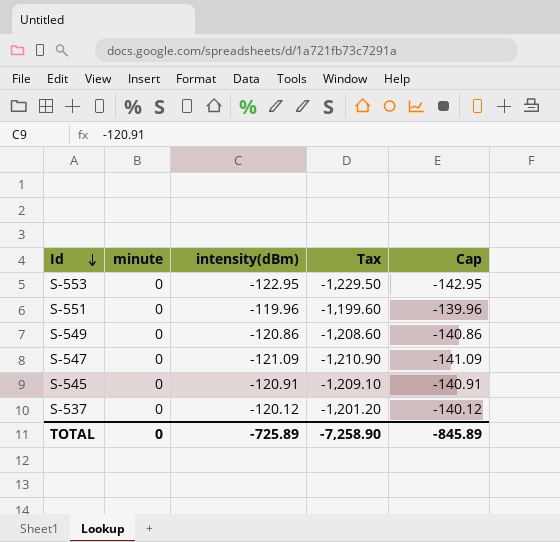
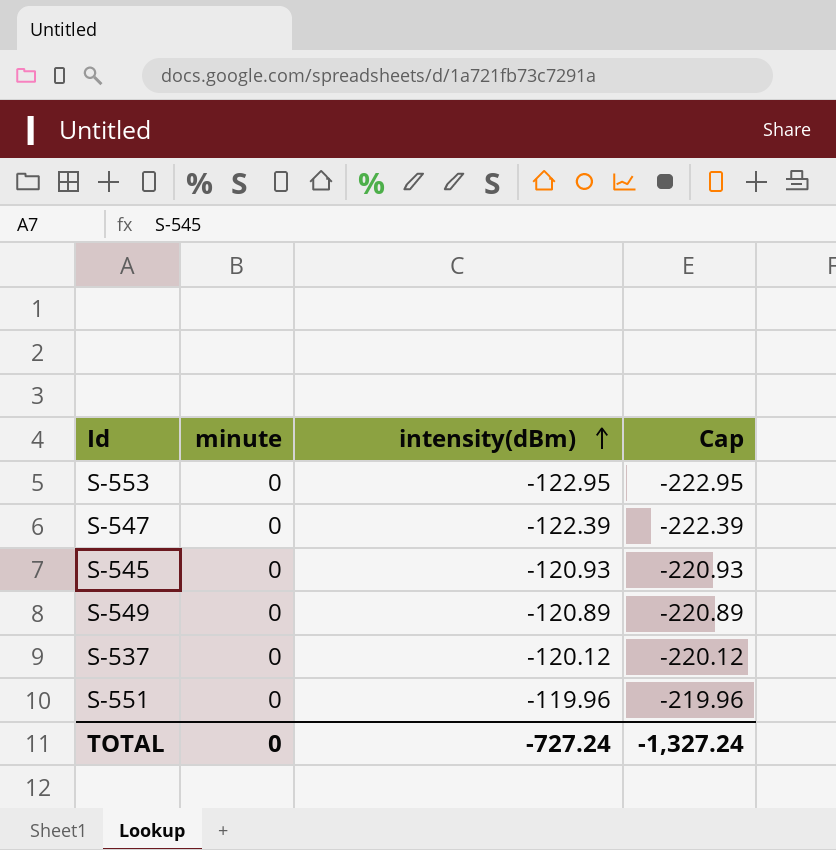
row order: Id descending -> intensity(dBm) ascending
column Tax | formula: [intensity(dBm)] * 10 -> none
column Cap | formula: [intensity(dBm)] - 20 -> [intensity(dBm)] - 100
S-547 | intensity(dBm): -121.09 -> -122.39
S-545 | intensity(dBm): -120.91 -> -120.93
S-549 | intensity(dBm): -120.86 -> -120.89
TOTAL | intensity(dBm): -725.89 -> -727.24
TOTAL | Cap: -845.89 -> -1,327.24

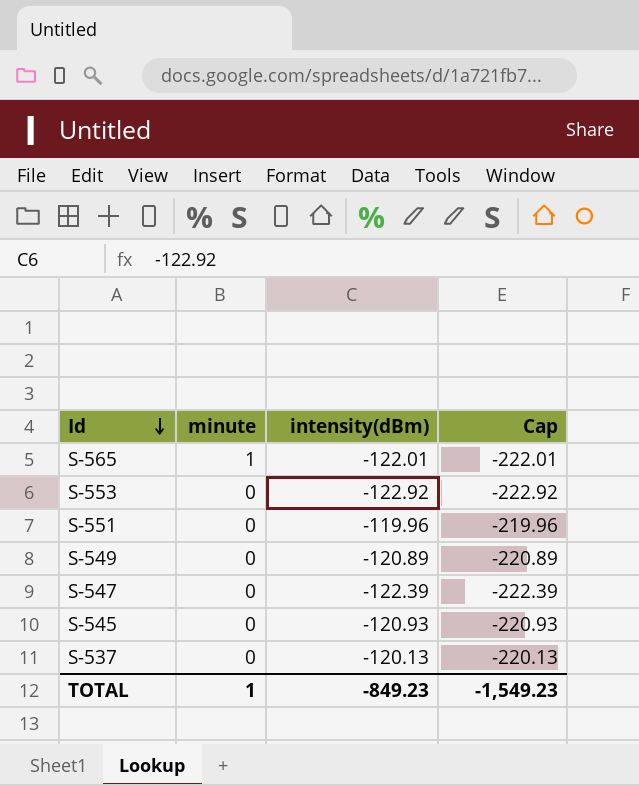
row order: intensity(dBm) ascending -> Id descending
row S-565: none -> 1 | -122.01 | -222.01
S-553 | intensity(dBm): -122.95 -> -122.92
S-553 | Cap: -222.95 -> -222.92
S-537 | intensity(dBm): -120.12 -> -120.13
S-537 | Cap: -220.12 -> -220.13
TOTAL | minute: 0 -> 1
TOTAL | intensity(dBm): -727.24 -> -849.23
TOTAL | Cap: -1,327.24 -> -1,549.23

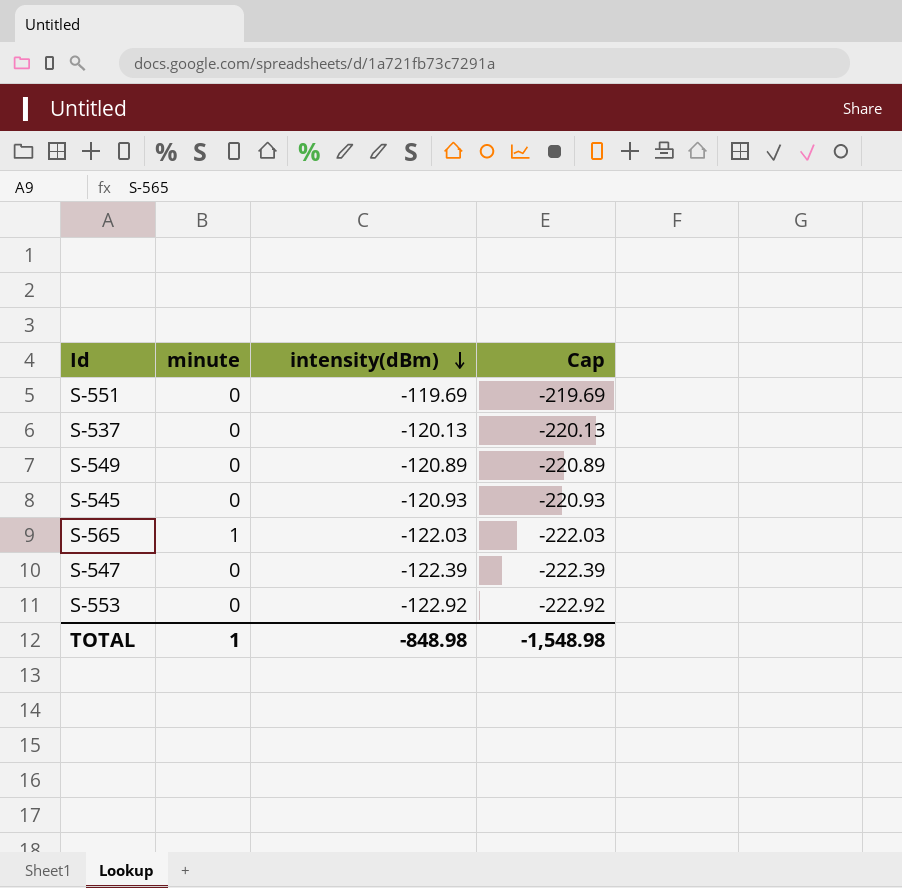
row order: Id descending -> intensity(dBm) descending
S-551 | intensity(dBm): -119.96 -> -119.69
S-551 | Cap: -219.96 -> -219.69
S-565 | intensity(dBm): -122.01 -> -122.03
S-565 | Cap: -222.01 -> -222.03
TOTAL | intensity(dBm): -849.23 -> -848.98
TOTAL | Cap: -1,549.23 -> -1,548.98

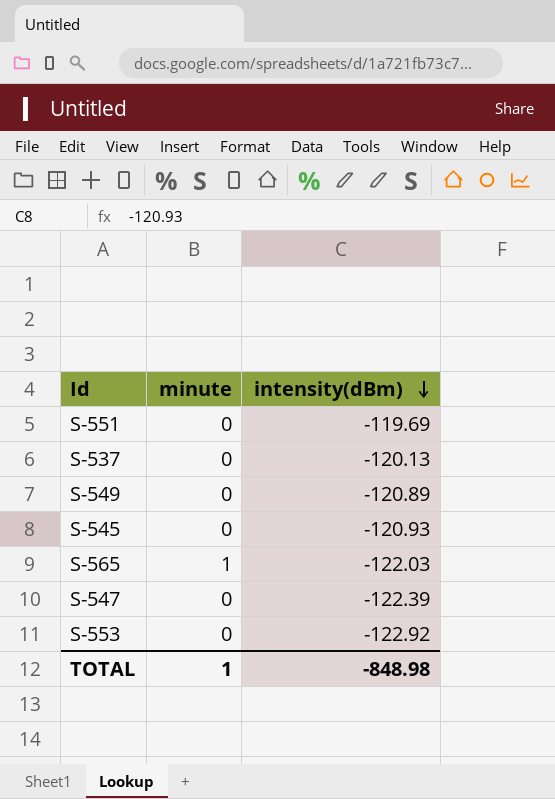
column Cap | formula: [intensity(dBm)] - 100 -> none

